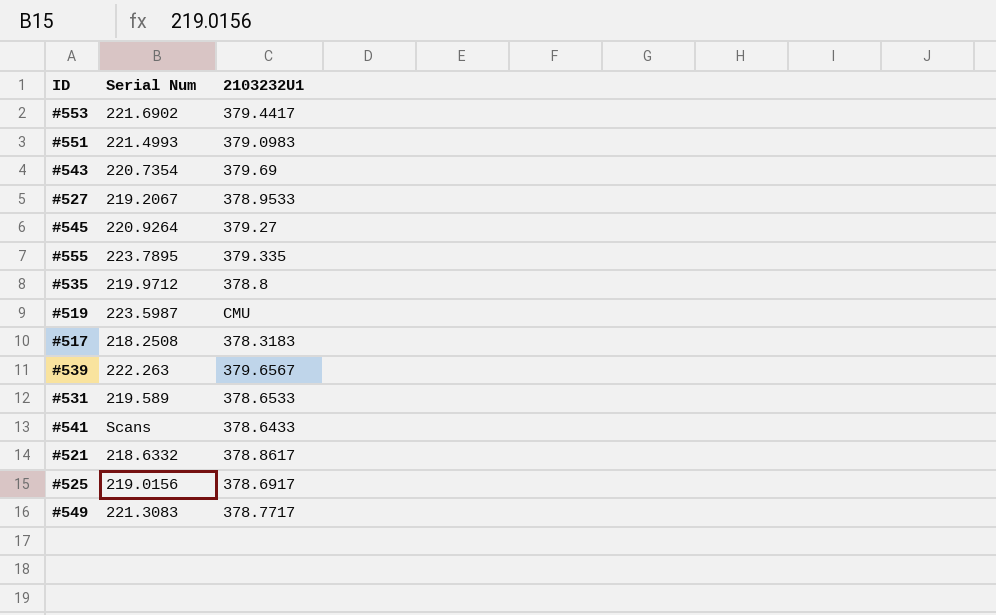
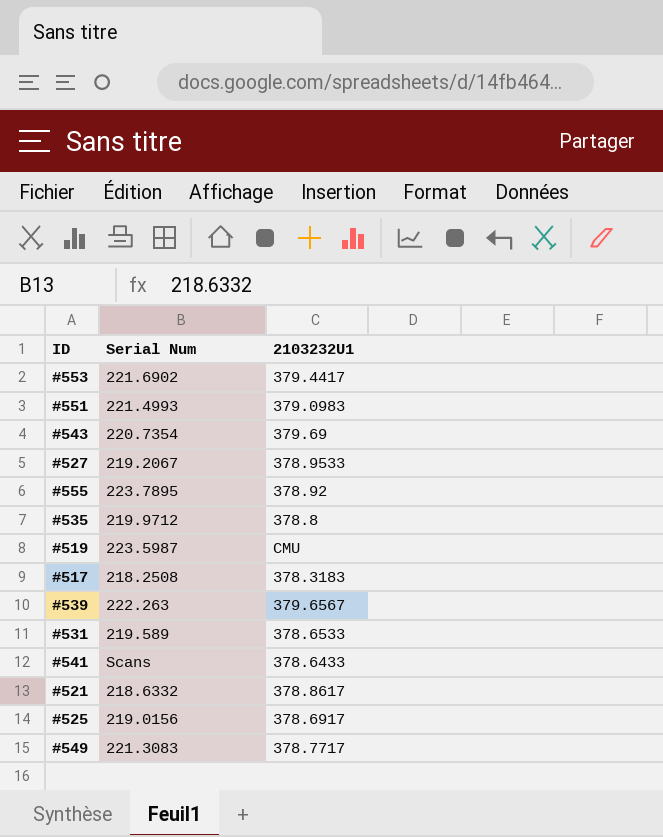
row #545: 220.9264 | 379.27 -> none
#555 | 2103232U1: 379.335 -> 378.92

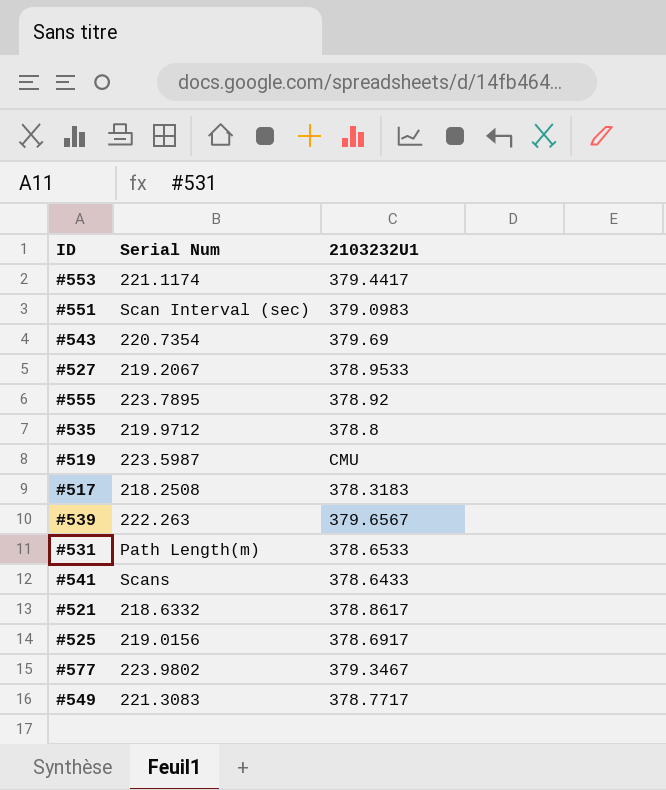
#553 | Serial Num: 221.6902 -> 221.1174
#551 | Serial Num: 221.4993 -> Scan Interval (sec)
#531 | Serial Num: 219.589 -> Path Length(m)
row #577: none -> 223.9802 | 379.3467

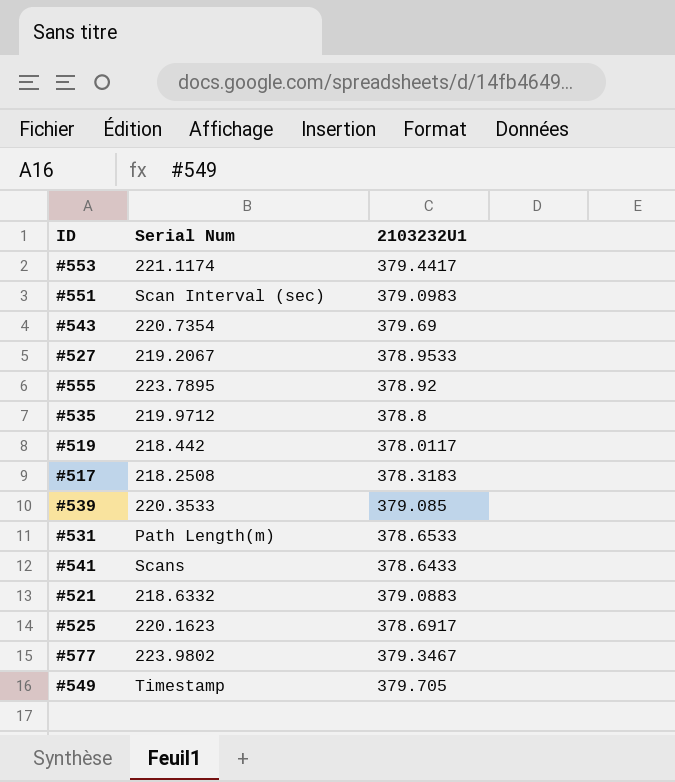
#519 | Serial Num: 223.5987 -> 218.442
#519 | 2103232U1: CMU -> 378.0117
#539 | Serial Num: 222.263 -> 220.3533
#539 | 2103232U1: 379.6567 -> 379.085
#521 | 2103232U1: 378.8617 -> 379.0883
#525 | Serial Num: 219.0156 -> 220.1623
#549 | Serial Num: 221.3083 -> Timestamp
#549 | 2103232U1: 378.7717 -> 379.705

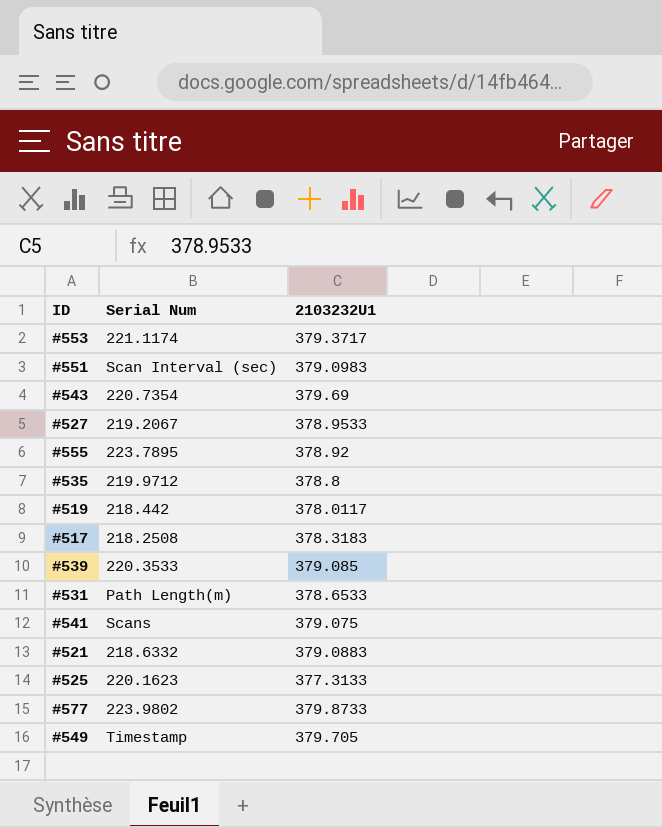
#553 | 2103232U1: 379.4417 -> 379.3717
#541 | 2103232U1: 378.6433 -> 379.075
#525 | 2103232U1: 378.6917 -> 377.3133
#577 | 2103232U1: 379.3467 -> 379.8733

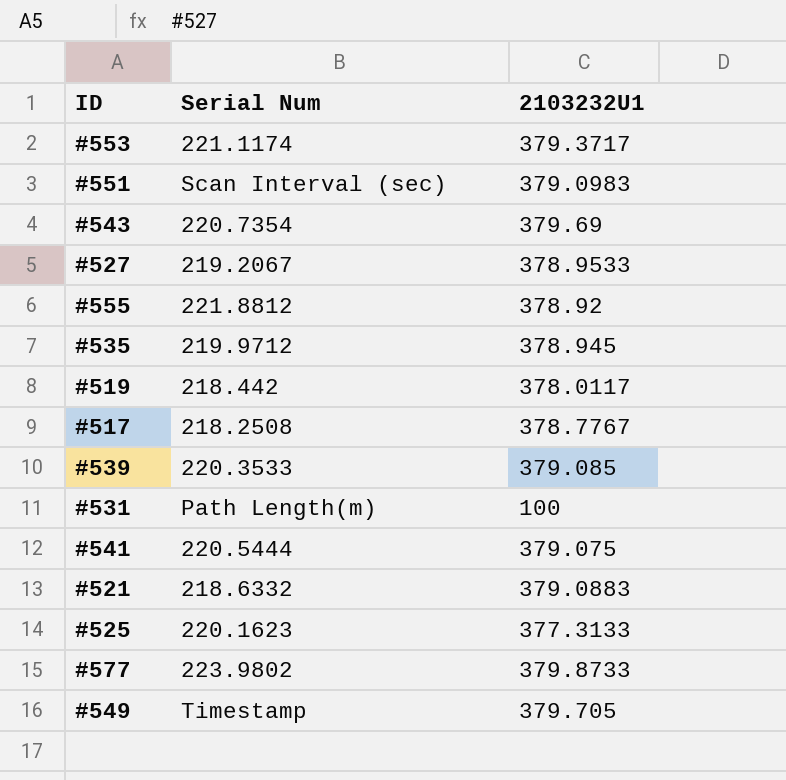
#555 | Serial Num: 223.7895 -> 221.8812
#535 | 2103232U1: 378.8 -> 378.945
#517 | 2103232U1: 378.3183 -> 378.7767
#531 | 2103232U1: 378.6533 -> 100
#541 | Serial Num: Scans -> 220.5444

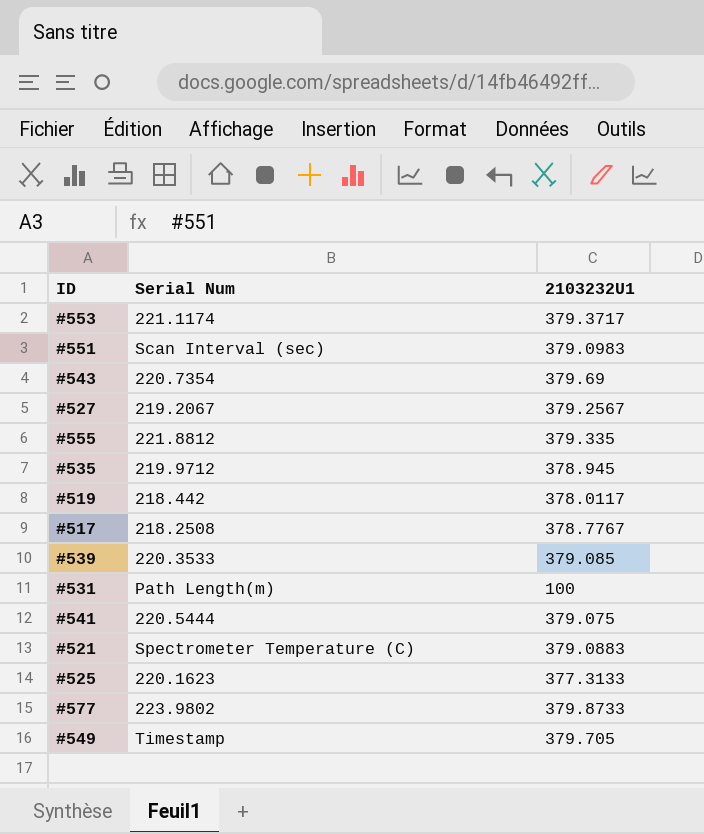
#527 | 2103232U1: 378.9533 -> 379.2567
#555 | 2103232U1: 378.92 -> 379.335
#521 | Serial Num: 218.6332 -> Spectrometer Temperature (C)

